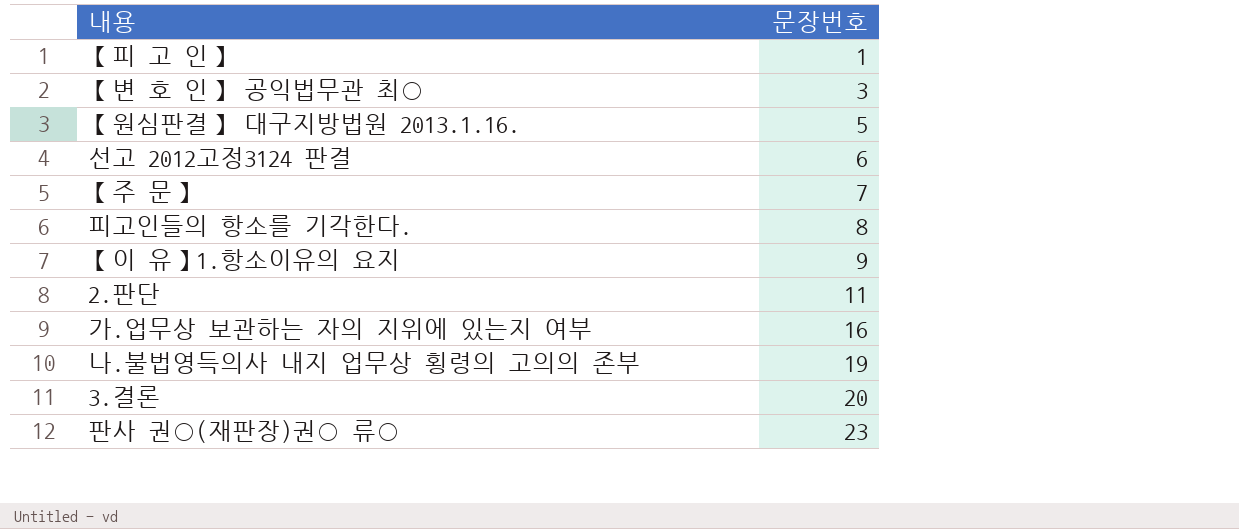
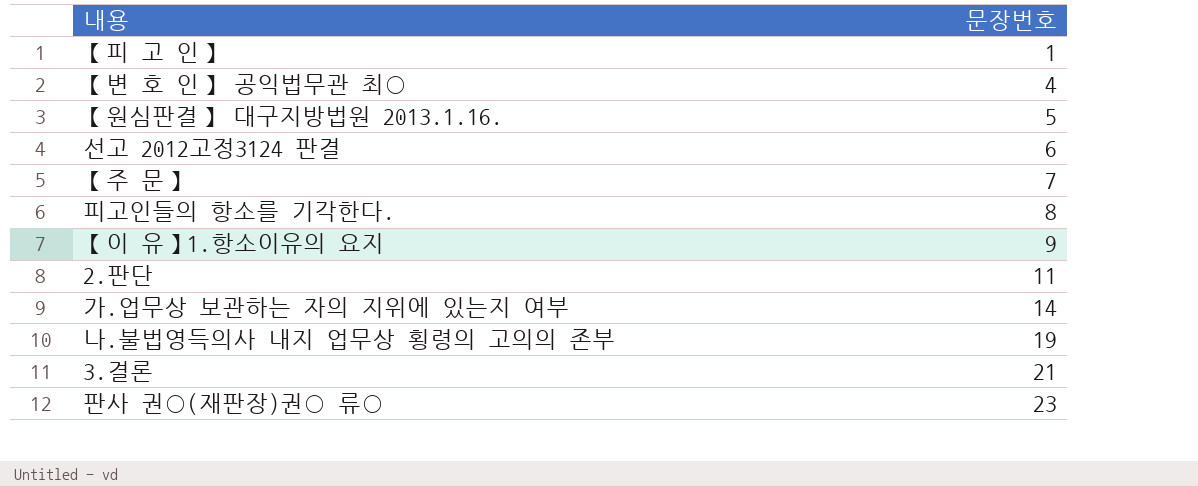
【변 호 인】 공익법무관 최○ | 문장번호: 3 -> 4
가.업무상 보관하는 자의 지위에 있는지 여부 | 문장번호: 16 -> 14
3.결론 | 문장번호: 20 -> 21

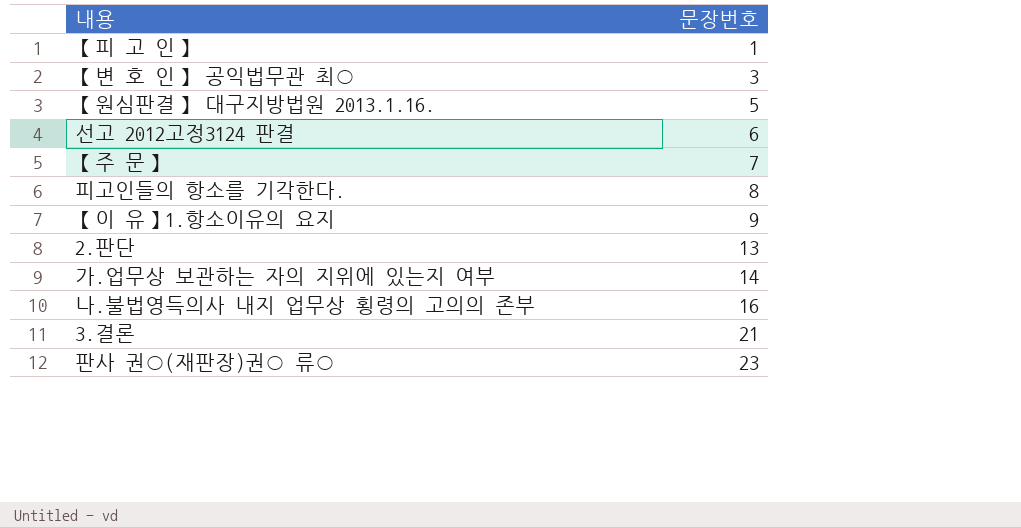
【변 호 인】 공익법무관 최○ | 문장번호: 4 -> 3
2.판단 | 문장번호: 11 -> 13
나.불법영득의사 내지 업무상 횡령의 고의의 존부 | 문장번호: 19 -> 16

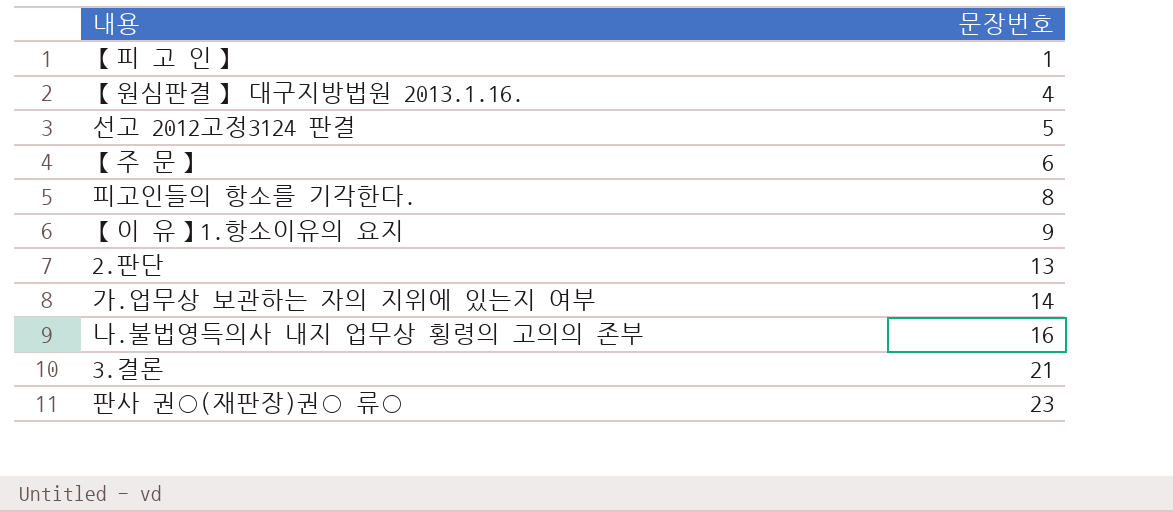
row 【변 호 인】 공익법무관 최○: 3 -> none
【원심판결】 대구지방법원 2013.1.16. | 문장번호: 5 -> 4
선고 2012고정3124 판결 | 문장번호: 6 -> 5
【주 문】 | 문장번호: 7 -> 6

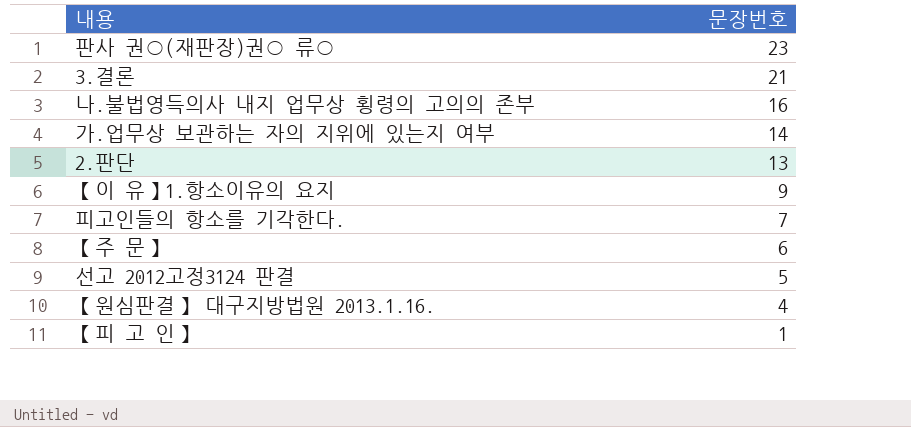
row order: 문장번호 ascending -> 문장번호 descending
피고인들의 항소를 기각한다. | 문장번호: 8 -> 7

